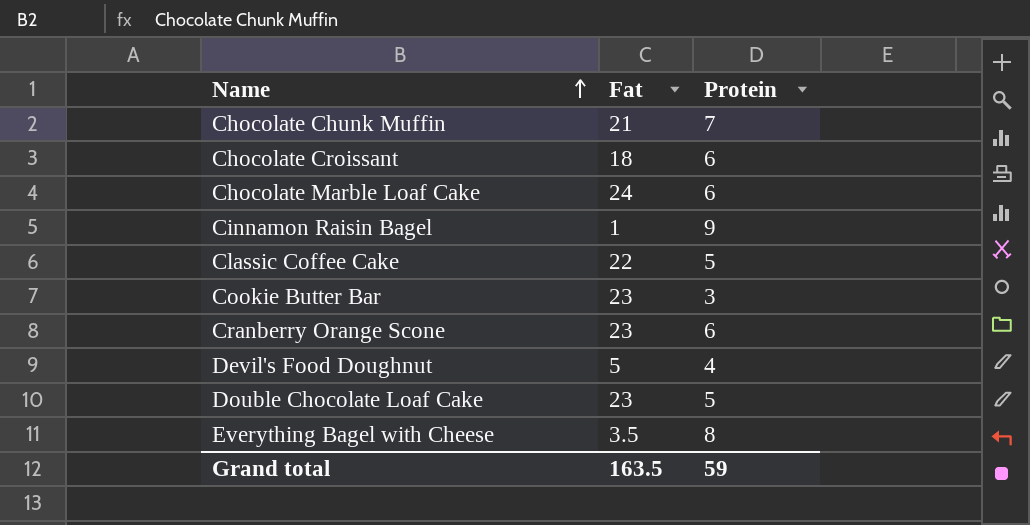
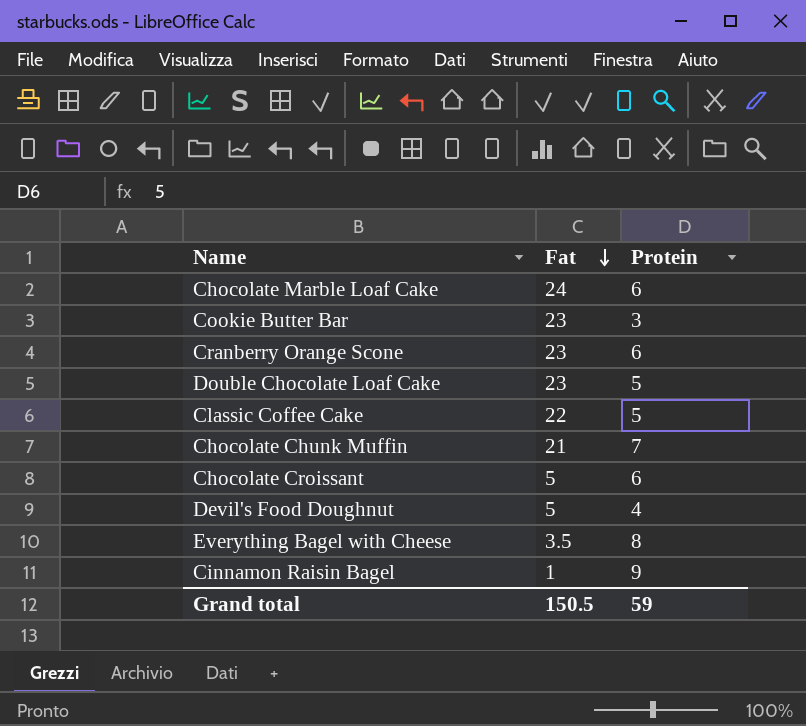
row order: Name ascending -> Fat descending
Chocolate Croissant | Fat: 18 -> 5
Grand total | Fat: 163.5 -> 150.5

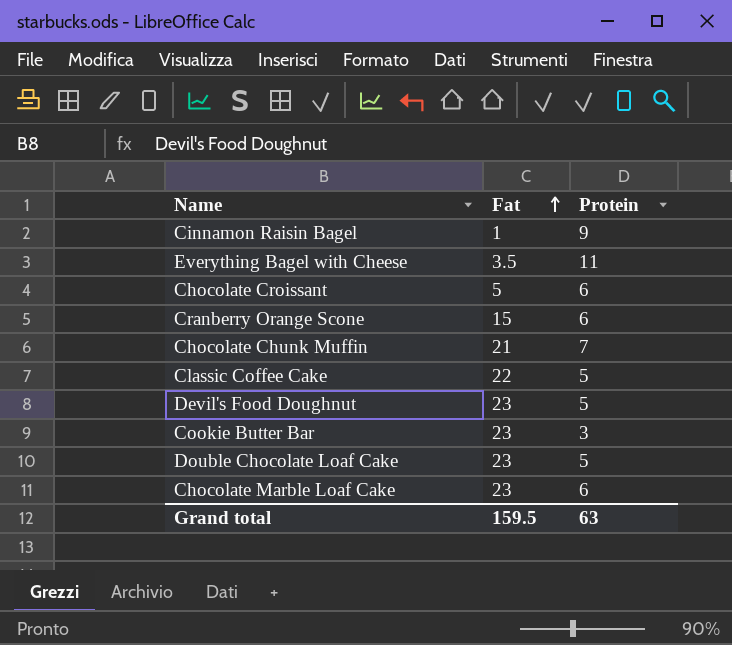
row order: Fat descending -> Fat ascending
Everything Bagel with Cheese | Protein: 8 -> 11
Cranberry Orange Scone | Fat: 23 -> 15
Devil's Food Doughnut | Fat: 5 -> 23
Devil's Food Doughnut | Protein: 4 -> 5
Chocolate Marble Loaf Cake | Fat: 24 -> 23
Grand total | Fat: 150.5 -> 159.5
Grand total | Protein: 59 -> 63

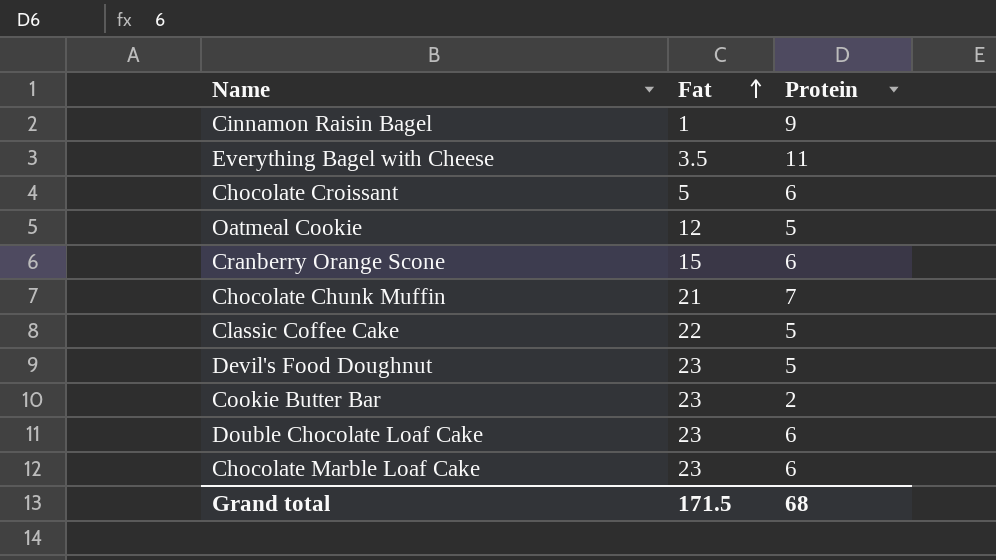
row Oatmeal Cookie: none -> 12 | 5
Cookie Butter Bar | Protein: 3 -> 2
Double Chocolate Loaf Cake | Protein: 5 -> 6
Grand total | Fat: 159.5 -> 171.5
Grand total | Protein: 63 -> 68

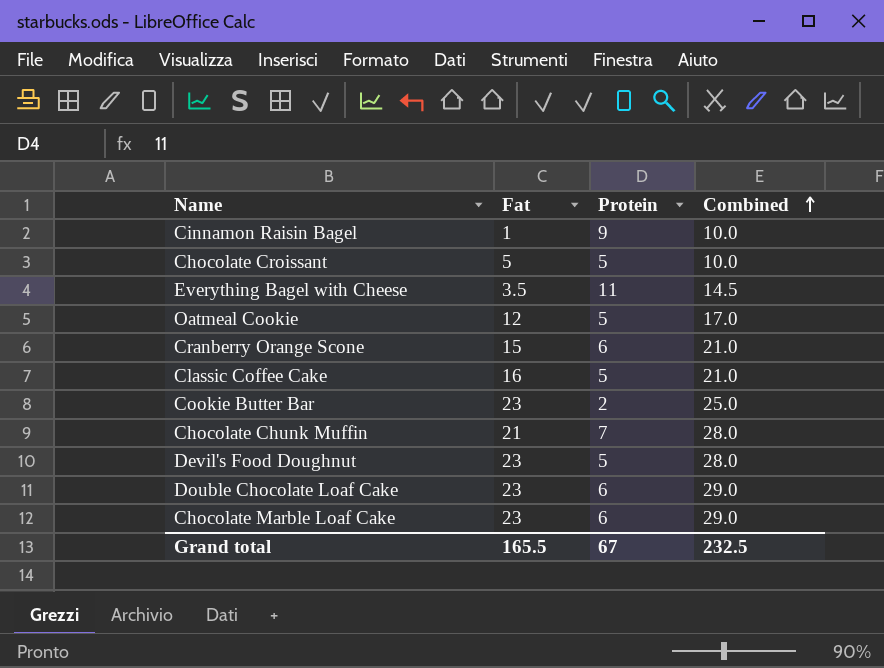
row order: Fat ascending -> Combined ascending
column Combined | formula: none -> [Fat] + [Protein]
Chocolate Croissant | Protein: 6 -> 5
Classic Coffee Cake | Fat: 22 -> 16
Grand total | Fat: 171.5 -> 165.5
Grand total | Protein: 68 -> 67

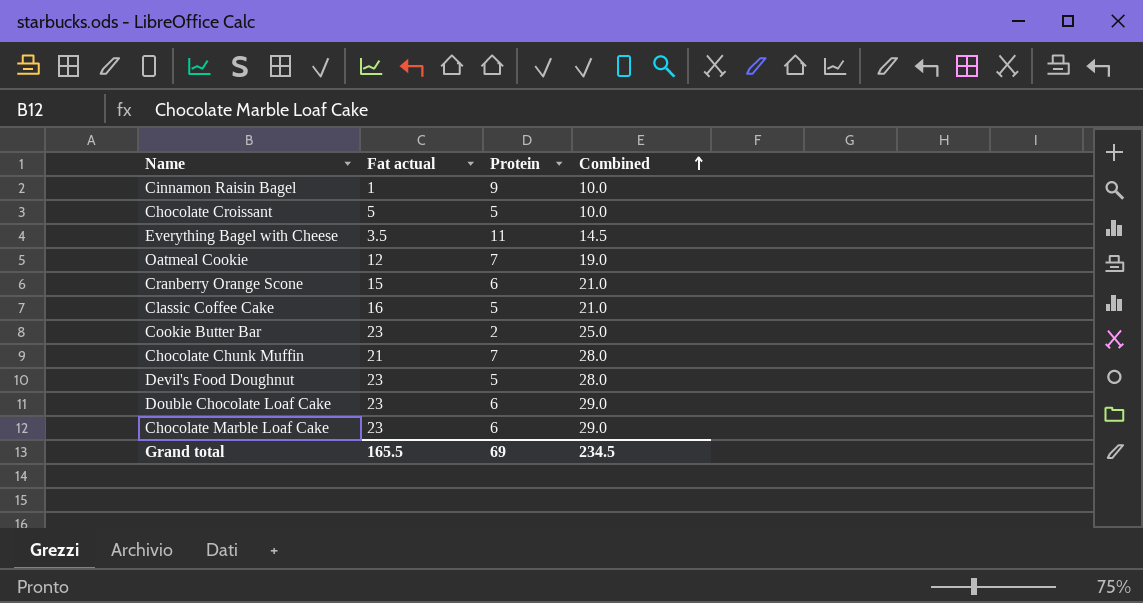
column name: Fat -> Fat actual
Oatmeal Cookie | Protein: 5 -> 7
Oatmeal Cookie | Combined: 17.0 -> 19.0
Grand total | Protein: 67 -> 69
Grand total | Combined: 232.5 -> 234.5

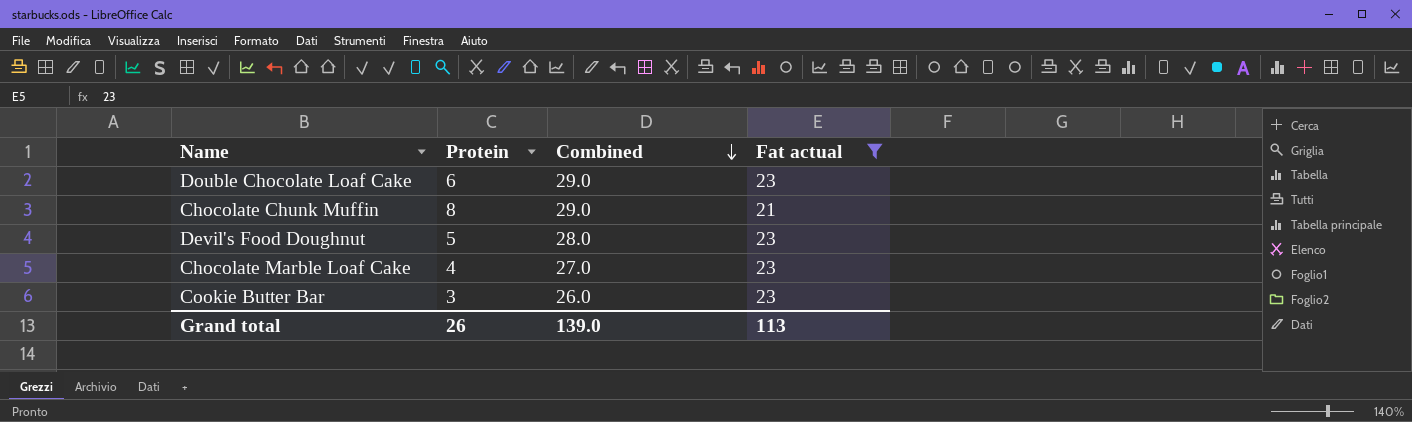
filter: none -> Fat actual >= 21
row order: Combined ascending -> Combined descending
column Fat actual | position: 2 -> 4
Chocolate Chunk Muffin | Protein: 7 -> 8
Chocolate Chunk Muffin | Combined: 28.0 -> 29.0
Chocolate Marble Loaf Cake | Protein: 6 -> 4
Chocolate Marble Loaf Cake | Combined: 29.0 -> 27.0
Cookie Butter Bar | Protein: 2 -> 3
Cookie Butter Bar | Combined: 25.0 -> 26.0
Grand total | Protein: 69 -> 26
Grand total | Combined: 234.5 -> 139.0
Grand total | Fat actual: 165.5 -> 113

